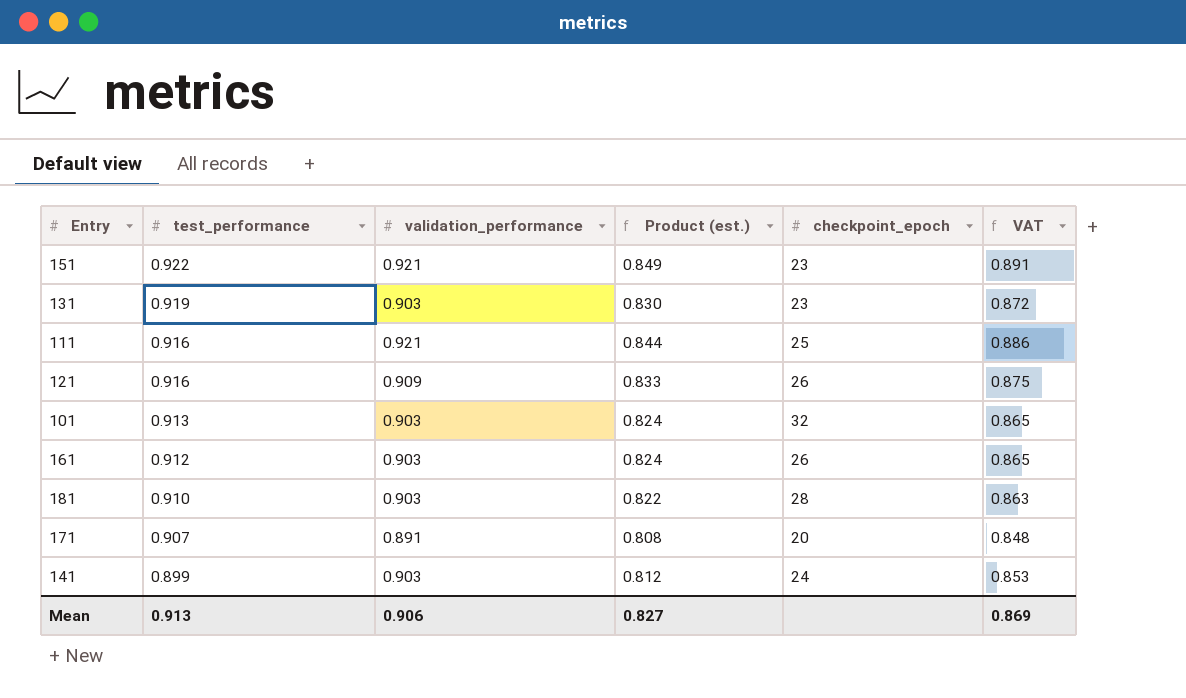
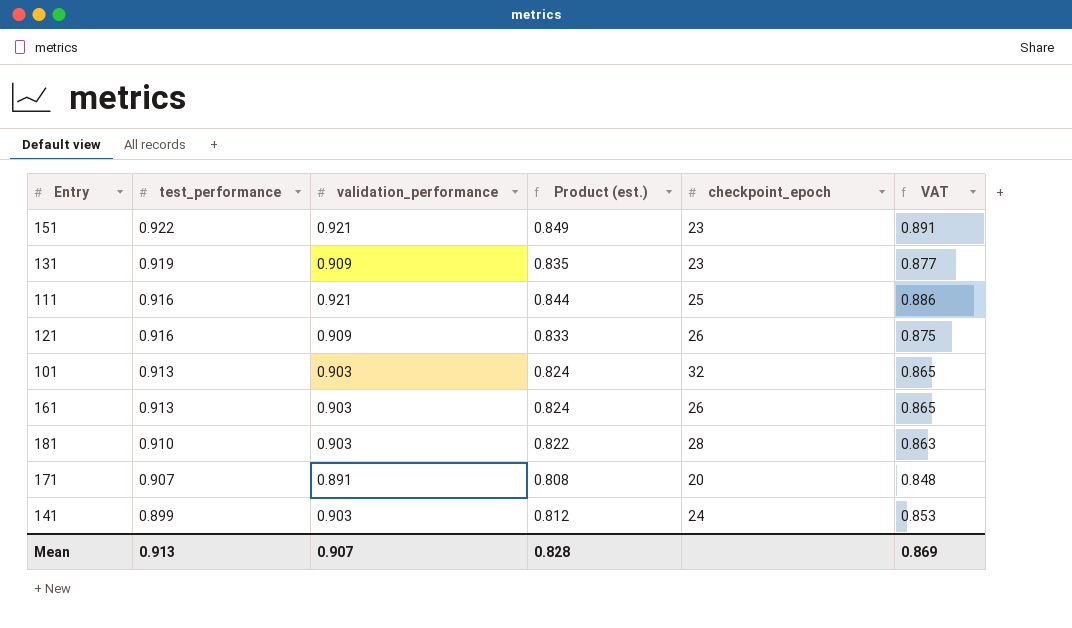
131 | validation_performance: 0.903 -> 0.909
131 | Product (est.): 0.830 -> 0.835
131 | VAT: 0.872 -> 0.877
161 | test_performance: 0.912 -> 0.913
Mean | validation_performance: 0.906 -> 0.907
Mean | Product (est.): 0.827 -> 0.828

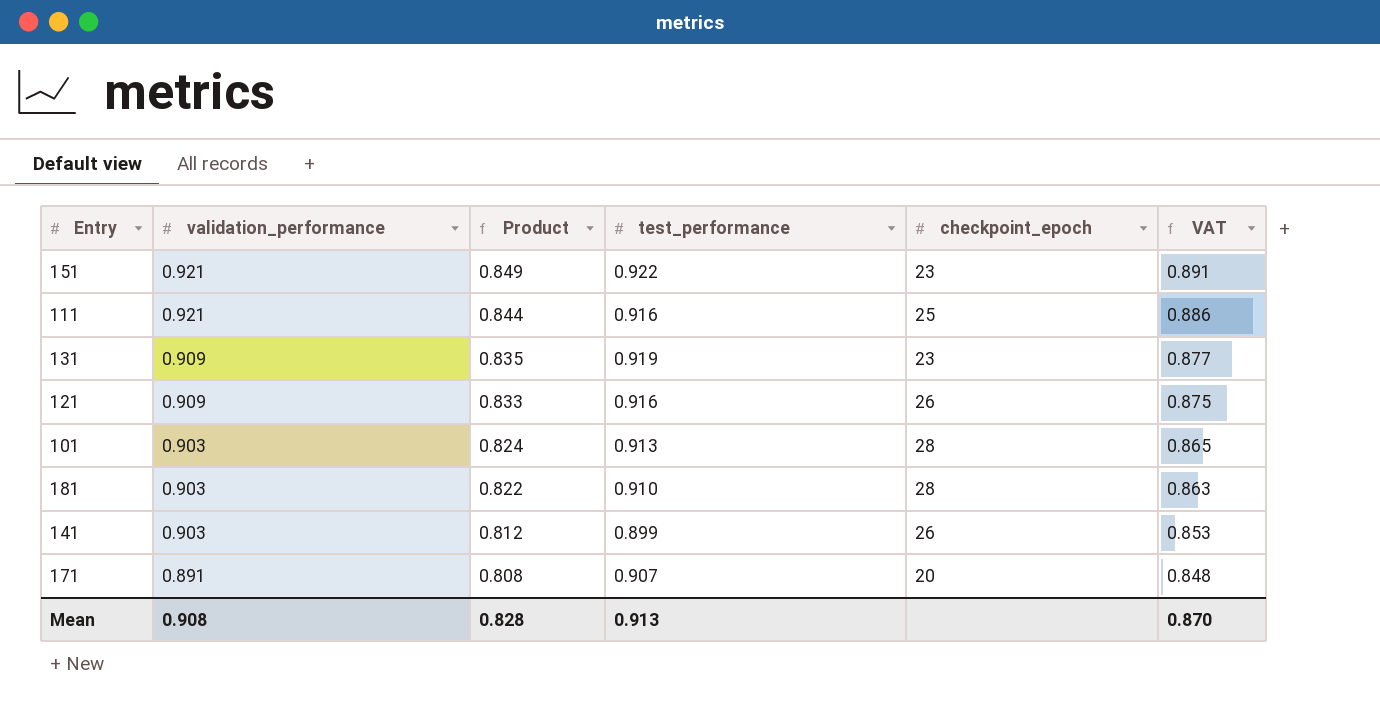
row order: test_performance descending -> validation_performance descending
column name: Product (est.) -> Product
column test_performance | position: 2 -> 4
row 161: 0.913 | 0.903 | 0.824 | 26 | 0.865 -> none
101 | checkpoint_epoch: 32 -> 28
141 | checkpoint_epoch: 24 -> 26
Mean | validation_performance: 0.907 -> 0.908
Mean | VAT: 0.869 -> 0.870

